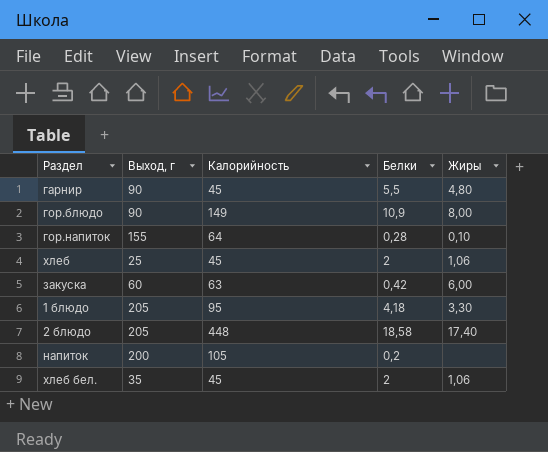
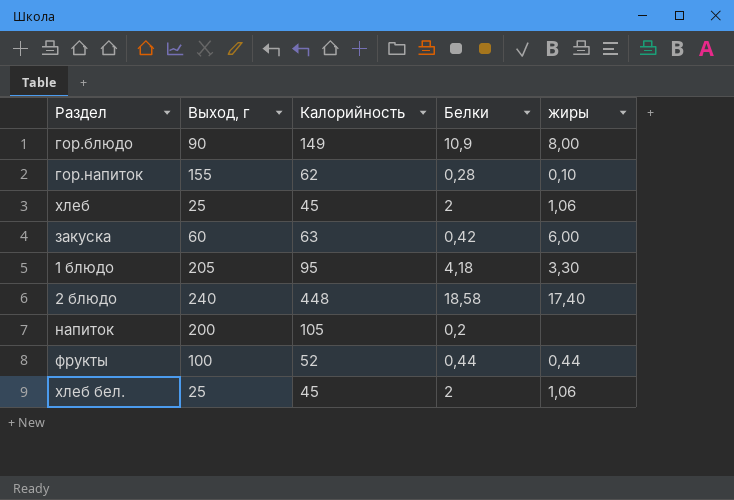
column name: Жиры -> жиры
row гарнир: 90 | 45 | 5,5 | 4,80 -> none
гор.напиток | Калорийность: 64 -> 62
2 блюдо | Выход, г: 205 -> 240
row фрукты: none -> 100 | 52 | 0,44 | 0,44
хлеб бел. | Выход, г: 35 -> 25

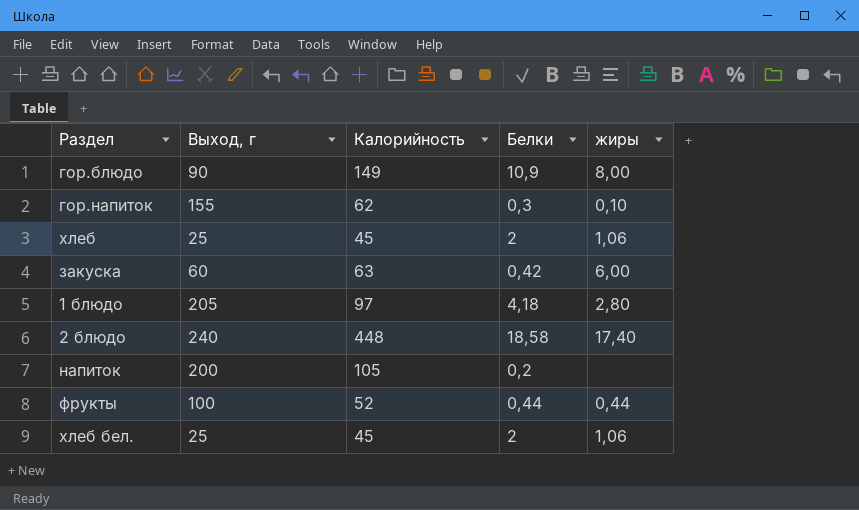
гор.напиток | Белки: 0,28 -> 0,3
1 блюдо | Калорийность: 95 -> 97
1 блюдо | жиры: 3,30 -> 2,80

